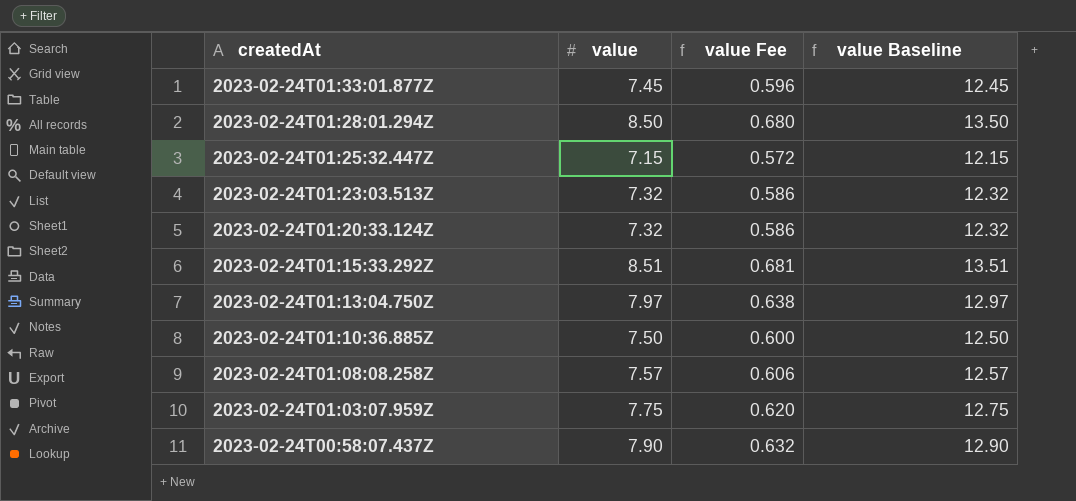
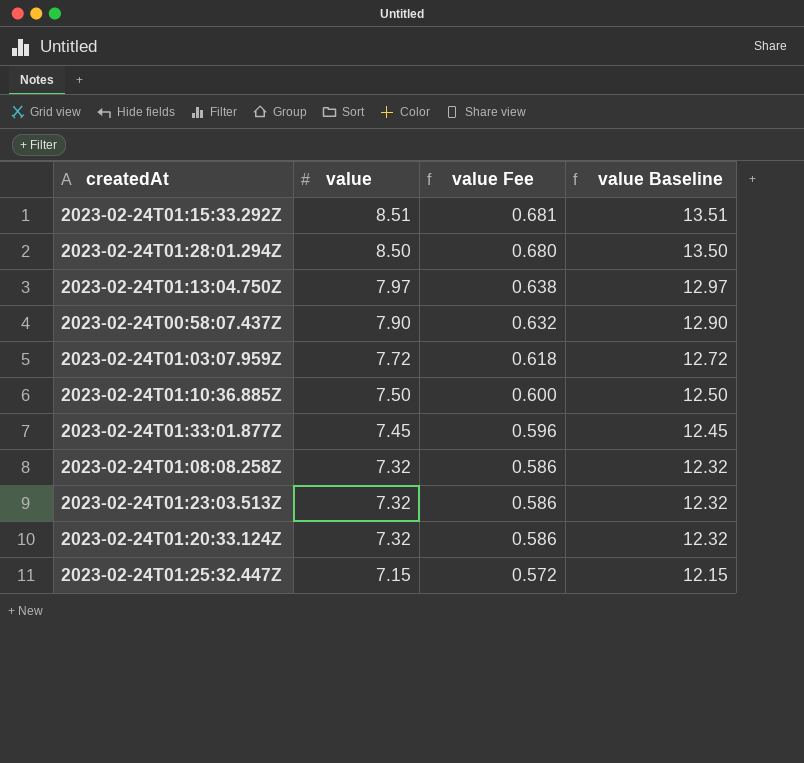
row order: createdAt descending -> value descending
2023-02-24T01:03:07.959Z | value: 7.75 -> 7.72
2023-02-24T01:03:07.959Z | value Fee: 0.620 -> 0.618
2023-02-24T01:03:07.959Z | value Baseline: 12.75 -> 12.72
2023-02-24T01:08:08.258Z | value: 7.57 -> 7.32
2023-02-24T01:08:08.258Z | value Fee: 0.606 -> 0.586
2023-02-24T01:08:08.258Z | value Baseline: 12.57 -> 12.32

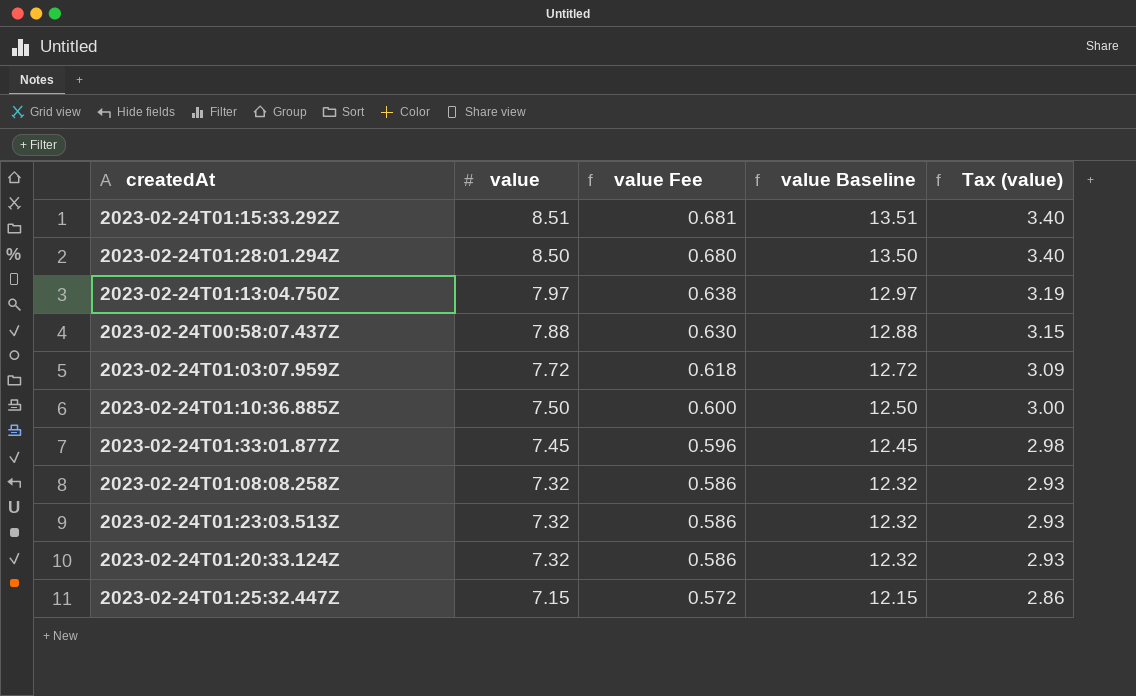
column Tax (value) | formula: none -> [value] * 0.4
2023-02-24T00:58:07.437Z | value: 7.90 -> 7.88
2023-02-24T00:58:07.437Z | value Fee: 0.632 -> 0.630
2023-02-24T00:58:07.437Z | value Baseline: 12.90 -> 12.88

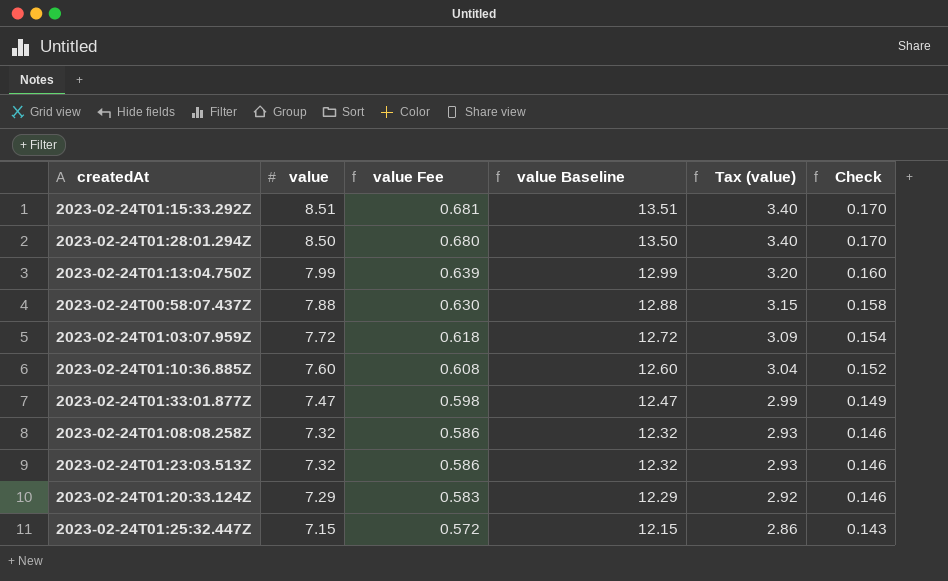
column Check | formula: none -> [value] * 0.02
2023-02-24T01:13:04.750Z | value: 7.97 -> 7.99
2023-02-24T01:13:04.750Z | value Fee: 0.638 -> 0.639
2023-02-24T01:13:04.750Z | value Baseline: 12.97 -> 12.99
2023-02-24T01:13:04.750Z | Tax (value): 3.19 -> 3.20
2023-02-24T01:10:36.885Z | value: 7.50 -> 7.60
2023-02-24T01:10:36.885Z | value Fee: 0.600 -> 0.608
2023-02-24T01:10:36.885Z | value Baseline: 12.50 -> 12.60
2023-02-24T01:10:36.885Z | Tax (value): 3.00 -> 3.04
2023-02-24T01:33:01.877Z | value: 7.45 -> 7.47
2023-02-24T01:33:01.877Z | value Fee: 0.596 -> 0.598
2023-02-24T01:33:01.877Z | value Baseline: 12.45 -> 12.47
2023-02-24T01:33:01.877Z | Tax (value): 2.98 -> 2.99
2023-02-24T01:20:33.124Z | value: 7.32 -> 7.29
2023-02-24T01:20:33.124Z | value Fee: 0.586 -> 0.583
2023-02-24T01:20:33.124Z | value Baseline: 12.32 -> 12.29
2023-02-24T01:20:33.124Z | Tax (value): 2.93 -> 2.92

